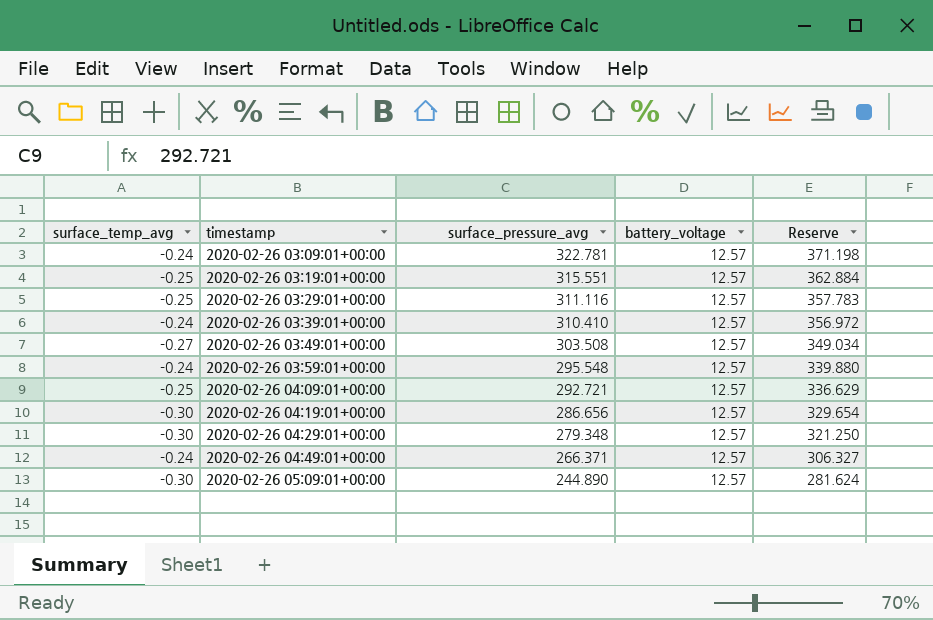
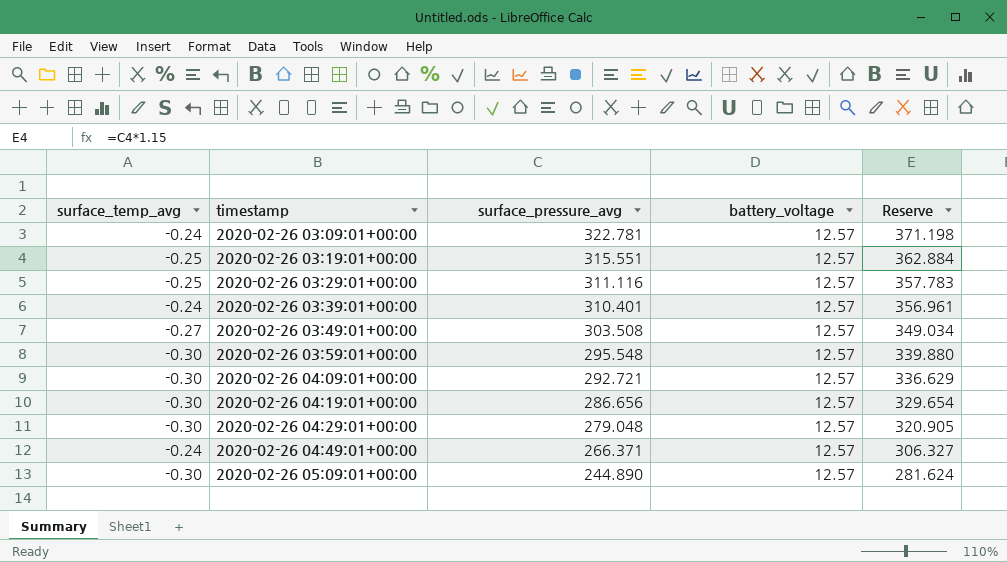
2020-02-26 03:39:01+00:00 | surface_pressure_avg: 310.410 -> 310.401
2020-02-26 03:39:01+00:00 | Reserve: 356.972 -> 356.961
2020-02-26 03:59:01+00:00 | surface_temp_avg: -0.24 -> -0.30
2020-02-26 04:09:01+00:00 | surface_temp_avg: -0.25 -> -0.30
2020-02-26 04:29:01+00:00 | surface_pressure_avg: 279.348 -> 279.048
2020-02-26 04:29:01+00:00 | Reserve: 321.250 -> 320.905

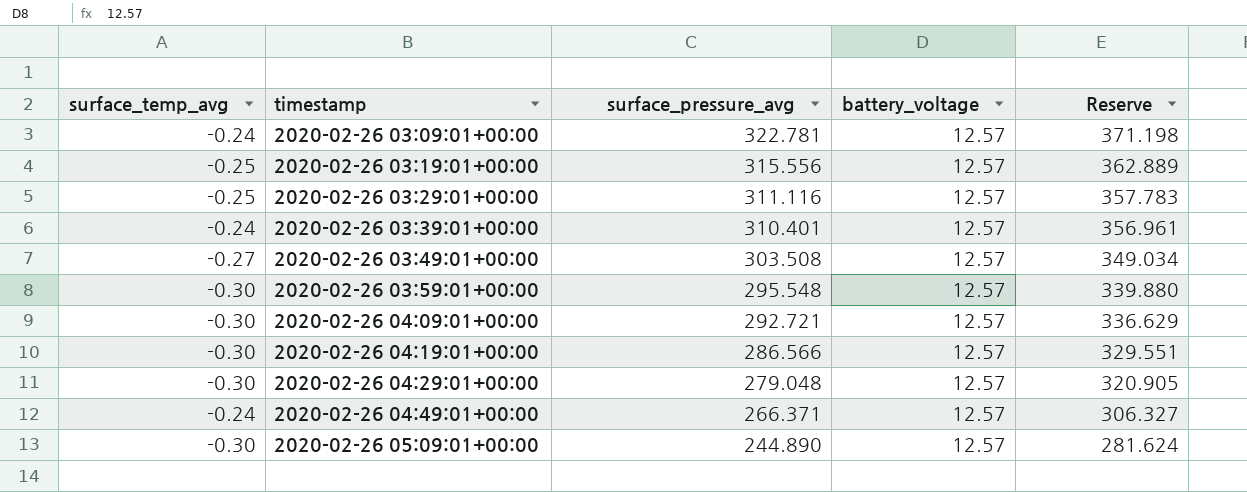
2020-02-26 03:19:01+00:00 | surface_pressure_avg: 315.551 -> 315.556
2020-02-26 03:19:01+00:00 | Reserve: 362.884 -> 362.889
2020-02-26 04:19:01+00:00 | surface_pressure_avg: 286.656 -> 286.566
2020-02-26 04:19:01+00:00 | Reserve: 329.654 -> 329.551

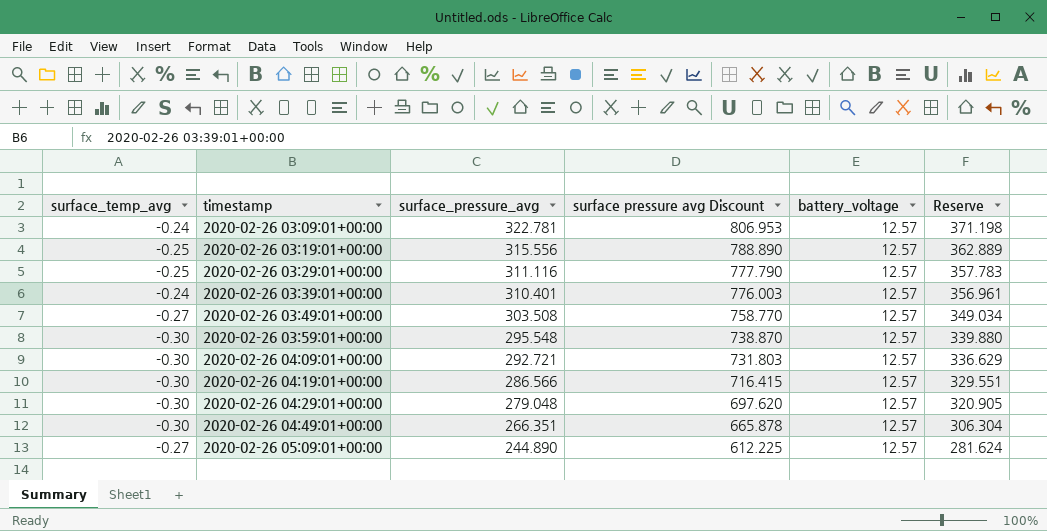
column surface pressure avg Discount | formula: none -> [surface_pressure_avg] * 2.5
2020-02-26 04:49:01+00:00 | surface_temp_avg: -0.24 -> -0.30
2020-02-26 04:49:01+00:00 | surface_pressure_avg: 266.371 -> 266.351
2020-02-26 04:49:01+00:00 | Reserve: 306.327 -> 306.304
2020-02-26 05:09:01+00:00 | surface_temp_avg: -0.30 -> -0.27

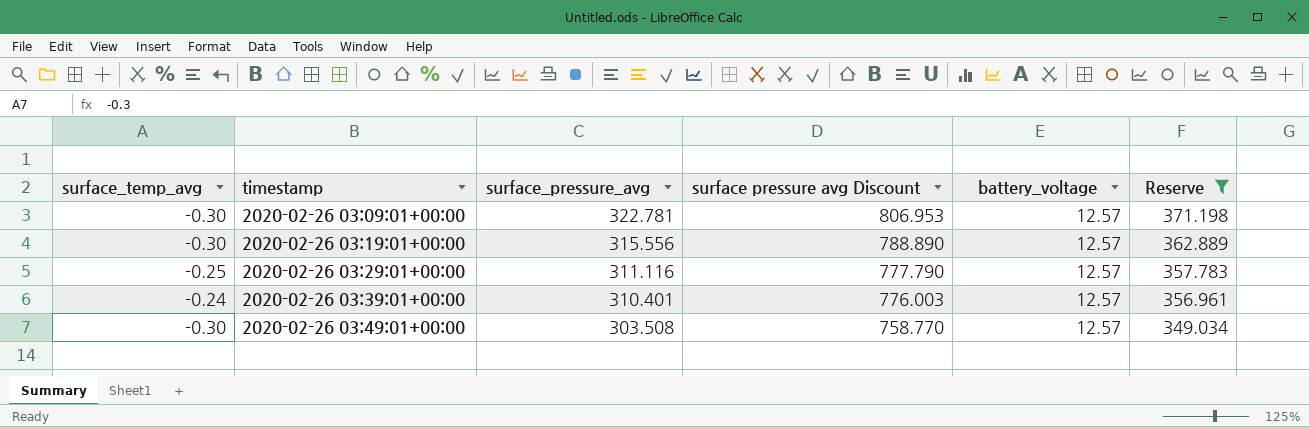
filter: none -> Reserve >= 349.034
2020-02-26 03:09:01+00:00 | surface_temp_avg: -0.24 -> -0.30
2020-02-26 03:19:01+00:00 | surface_temp_avg: -0.25 -> -0.30
2020-02-26 03:49:01+00:00 | surface_temp_avg: -0.27 -> -0.30

